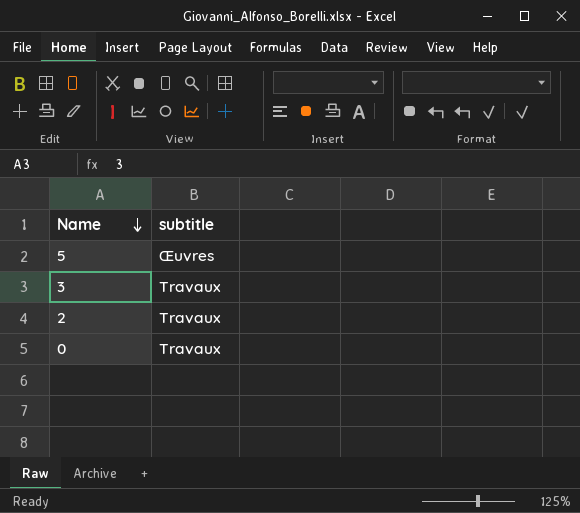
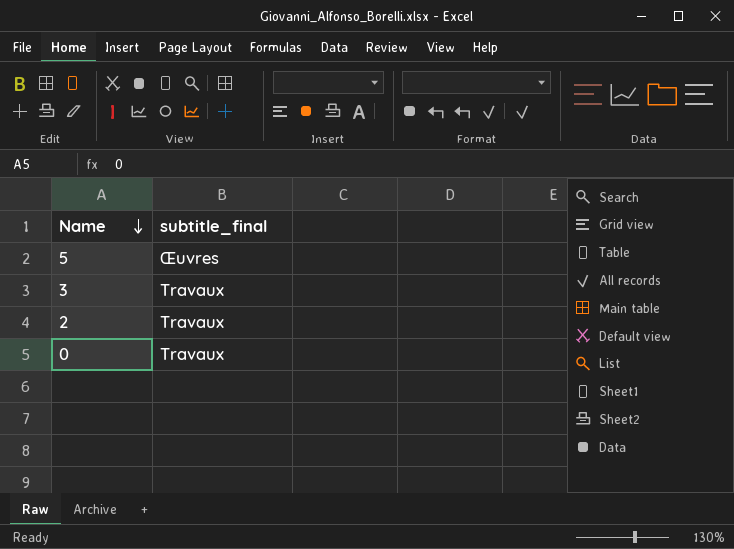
column name: subtitle -> subtitle_final

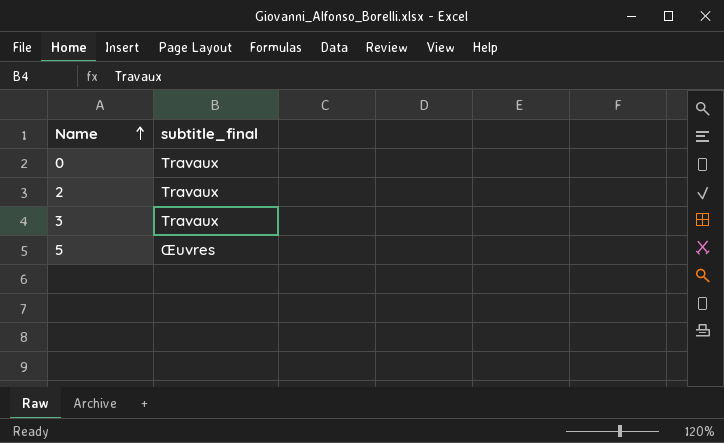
row order: Name descending -> Name ascending

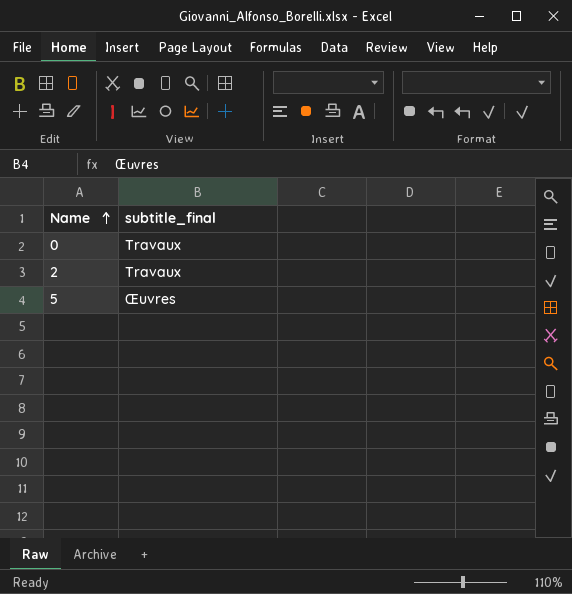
row 3: Travaux -> none

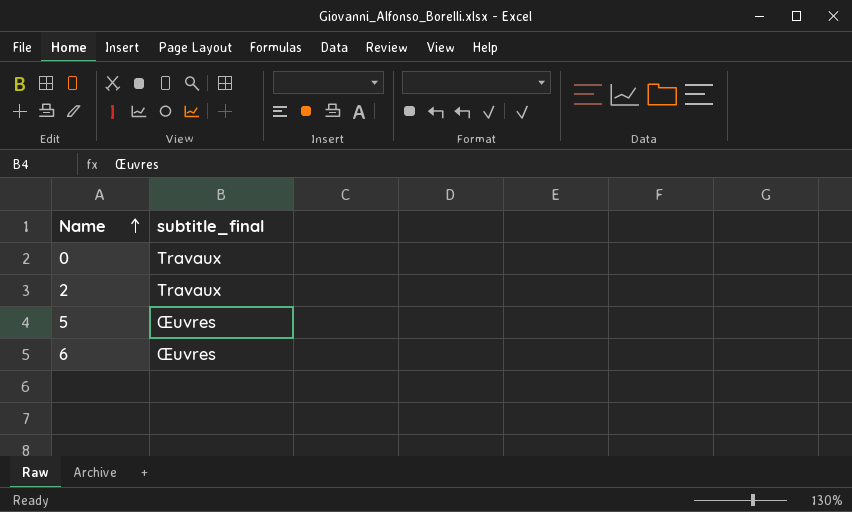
row 6: none -> Œuvres

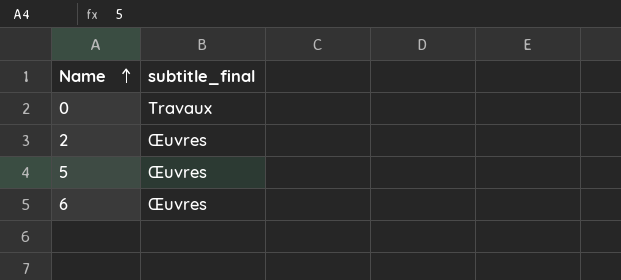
2 | subtitle_final: Travaux -> Œuvres

